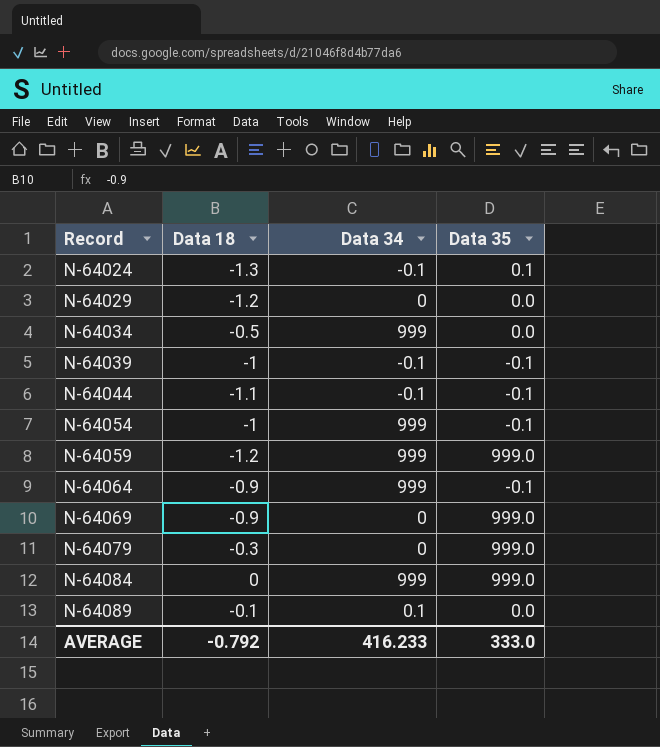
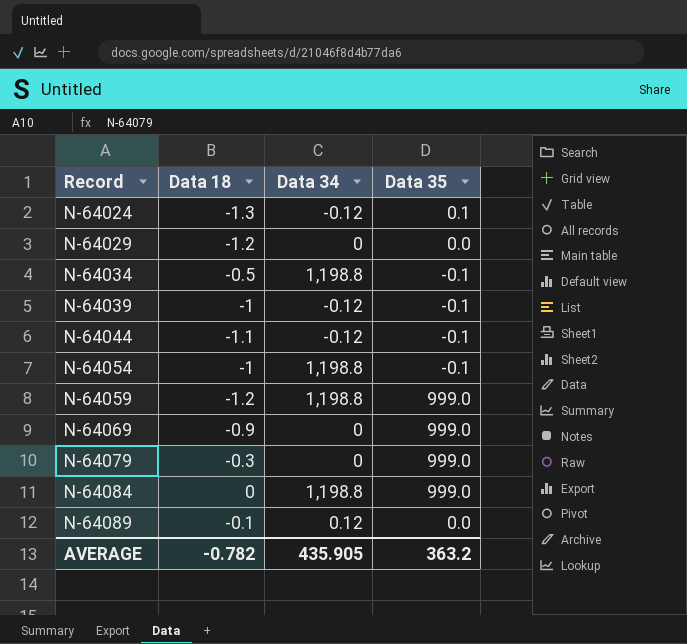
row N-64064: -0.9 | 999 | -0.1 -> none
N-64024 | Data 34: -0.1 -> -0.12
N-64034 | Data 34: 999 -> 1,198.8
N-64034 | Data 35: 0.0 -> -0.1
N-64039 | Data 34: -0.1 -> -0.12
N-64044 | Data 34: -0.1 -> -0.12
N-64054 | Data 34: 999 -> 1,198.8
N-64059 | Data 34: 999 -> 1,198.8
N-64084 | Data 34: 999 -> 1,198.8
N-64089 | Data 34: 0.1 -> 0.12
AVERAGE | Data 18: -0.792 -> -0.782
AVERAGE | Data 34: 416.233 -> 435.905
AVERAGE | Data 35: 333.0 -> 363.2

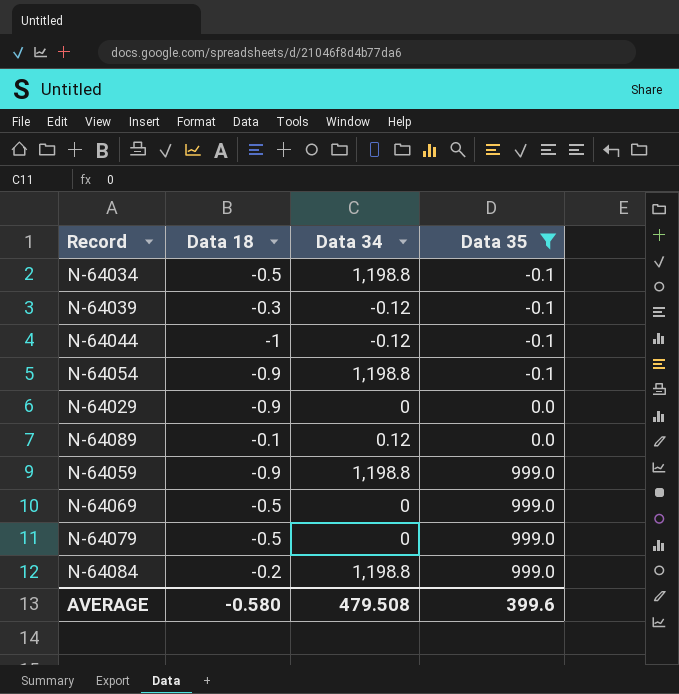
filter: none -> Data 35 != 0.1
row order: Record ascending -> Data 35 ascending
N-64039 | Data 18: -1 -> -0.3
N-64044 | Data 18: -1.1 -> -1
N-64054 | Data 18: -1 -> -0.9
N-64029 | Data 18: -1.2 -> -0.9
N-64059 | Data 18: -1.2 -> -0.9
N-64069 | Data 18: -0.9 -> -0.5
N-64079 | Data 18: -0.3 -> -0.5
N-64084 | Data 18: 0 -> -0.2
AVERAGE | Data 18: -0.782 -> -0.580
AVERAGE | Data 34: 435.905 -> 479.508
AVERAGE | Data 35: 363.2 -> 399.6

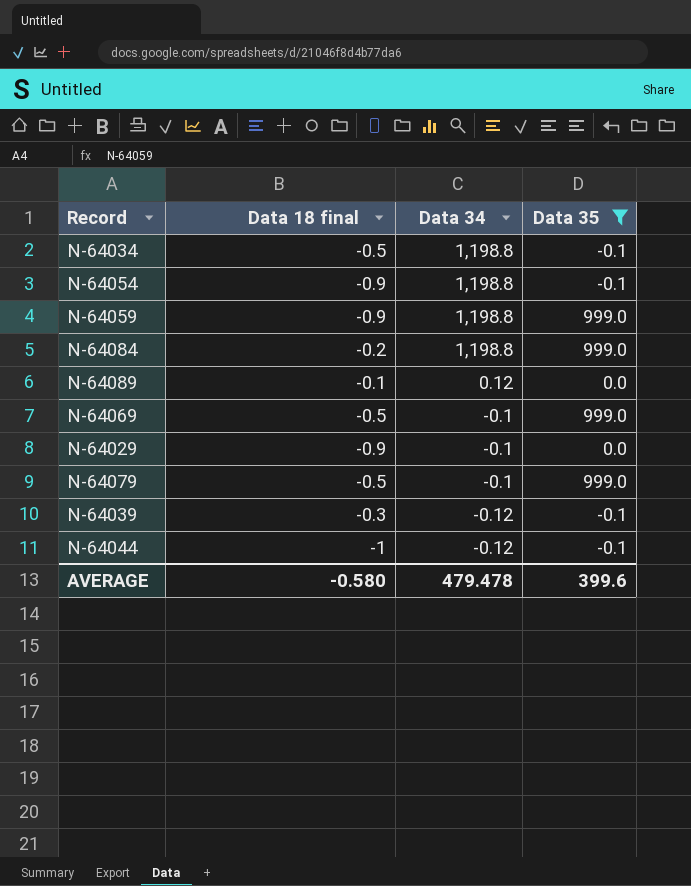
row order: Data 35 ascending -> Data 34 descending
column name: Data 18 -> Data 18 final
N-64069 | Data 34: 0 -> -0.1
N-64029 | Data 34: 0 -> -0.1
N-64079 | Data 34: 0 -> -0.1
AVERAGE | Data 34: 479.508 -> 479.478

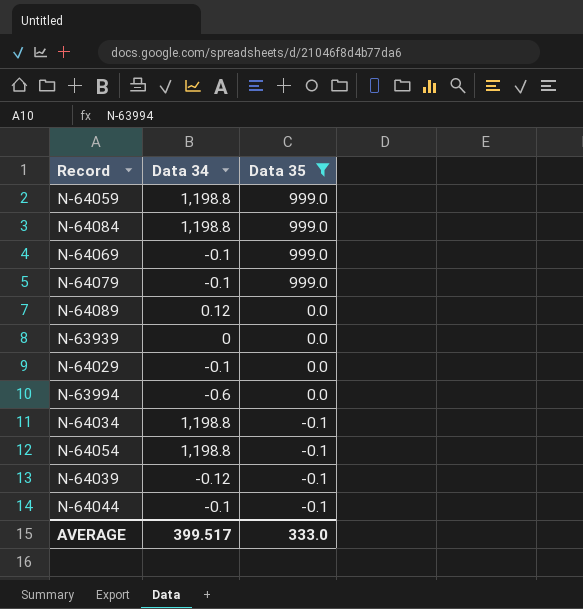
row order: Data 34 descending -> Data 35 descending
column Data 18 final | position: 2 -> none
row N-63939: none -> 0 | 0.0
row N-63994: none -> -0.6 | 0.0
N-64044 | Data 34: -0.12 -> -0.1
AVERAGE | Data 34: 479.478 -> 399.517
AVERAGE | Data 35: 399.6 -> 333.0

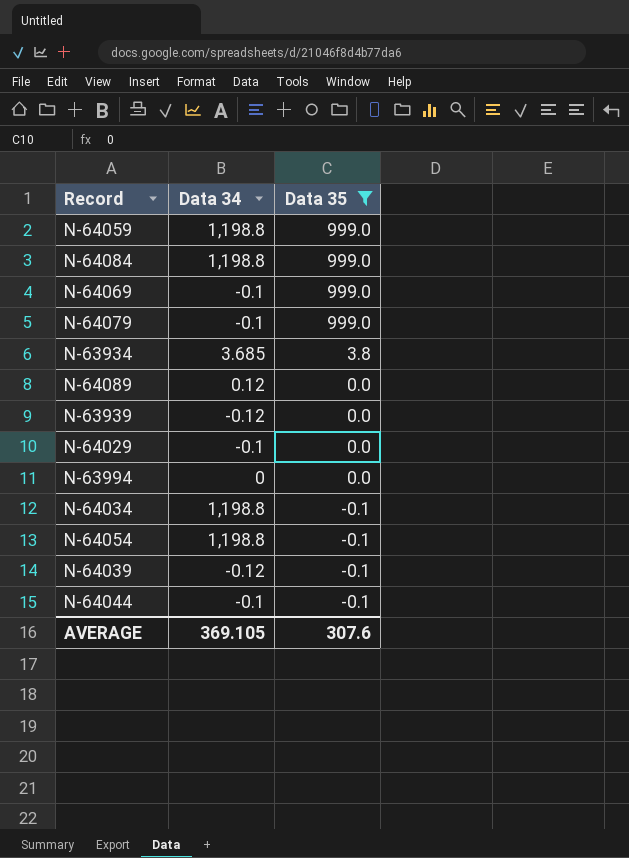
row N-63934: none -> 3.685 | 3.8
N-63939 | Data 34: 0 -> -0.12
N-63994 | Data 34: -0.6 -> 0
AVERAGE | Data 34: 399.517 -> 369.105
AVERAGE | Data 35: 333.0 -> 307.6

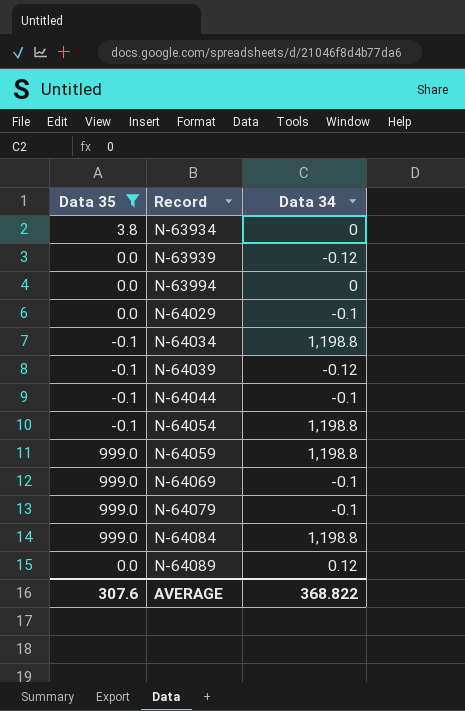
row order: Data 35 descending -> Record ascending
column Data 35 | position: 3 -> 1
N-63934 | Data 34: 3.685 -> 0
AVERAGE | Data 34: 369.105 -> 368.822

